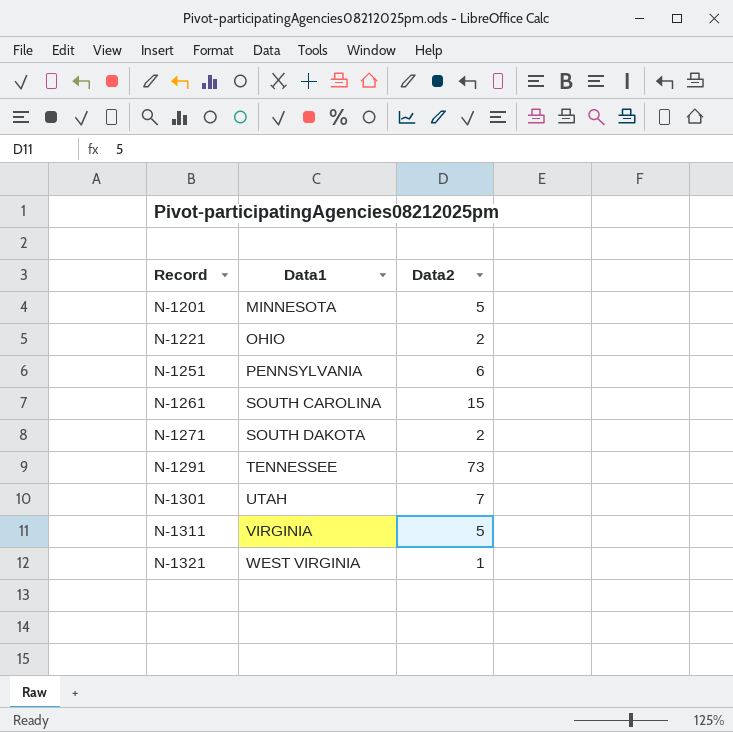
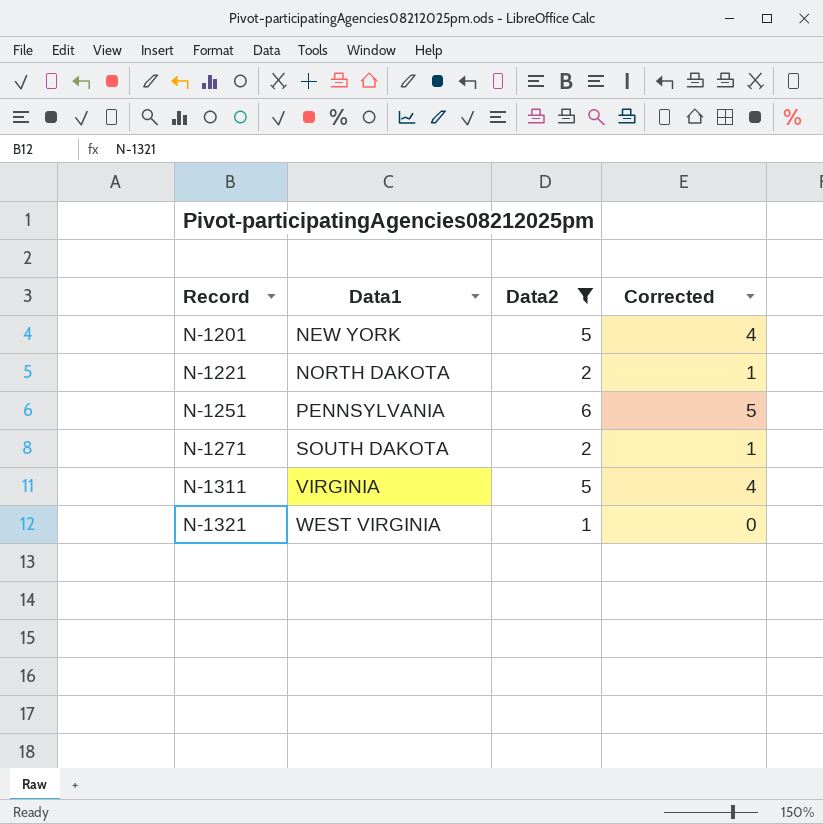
filter: none -> Data2 <= 6
column Corrected | formula: none -> [Data2] - 1
N-1201 | Data1: MINNESOTA -> NEW YORK
N-1221 | Data1: OHIO -> NORTH DAKOTA

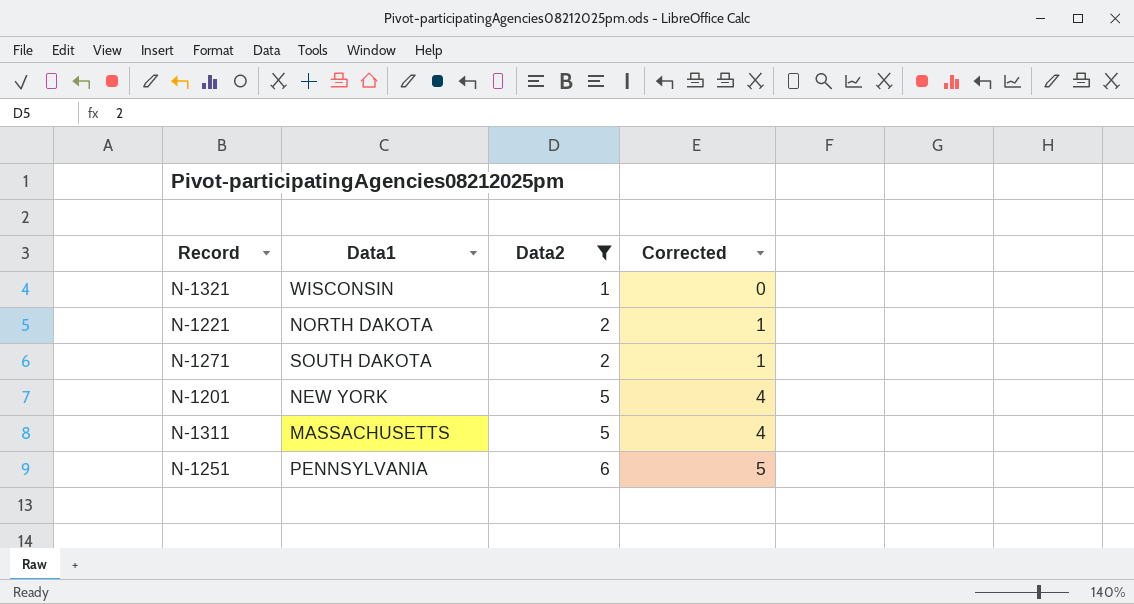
row order: Record ascending -> Data2 ascending
N-1321 | Data1: WEST VIRGINIA -> WISCONSIN
N-1311 | Data1: VIRGINIA -> MASSACHUSETTS

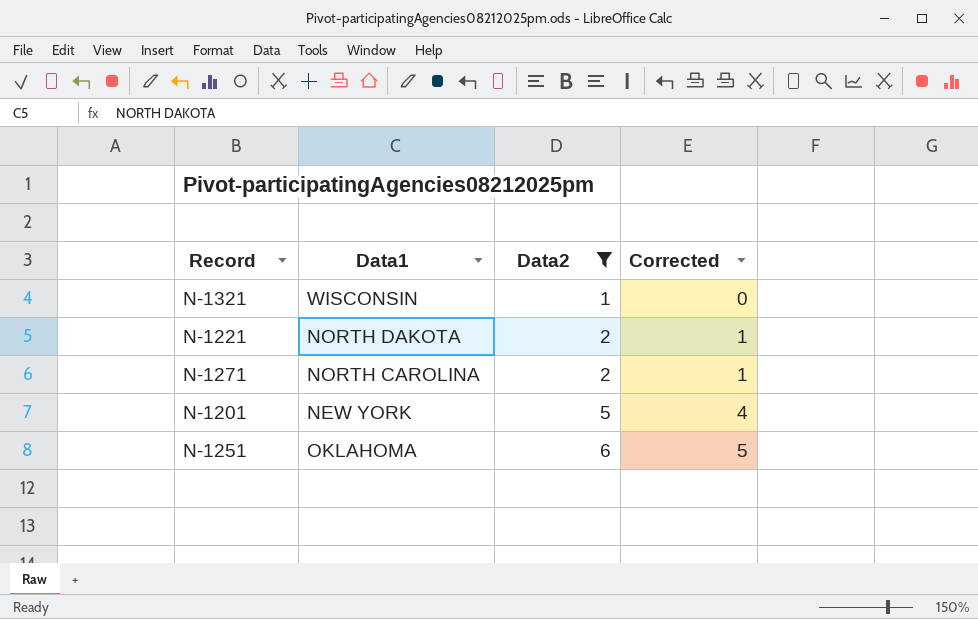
row N-1311: MASSACHUSETTS | 5 | 4 -> none
N-1271 | Data1: SOUTH DAKOTA -> NORTH CAROLINA
N-1251 | Data1: PENNSYLVANIA -> OKLAHOMA

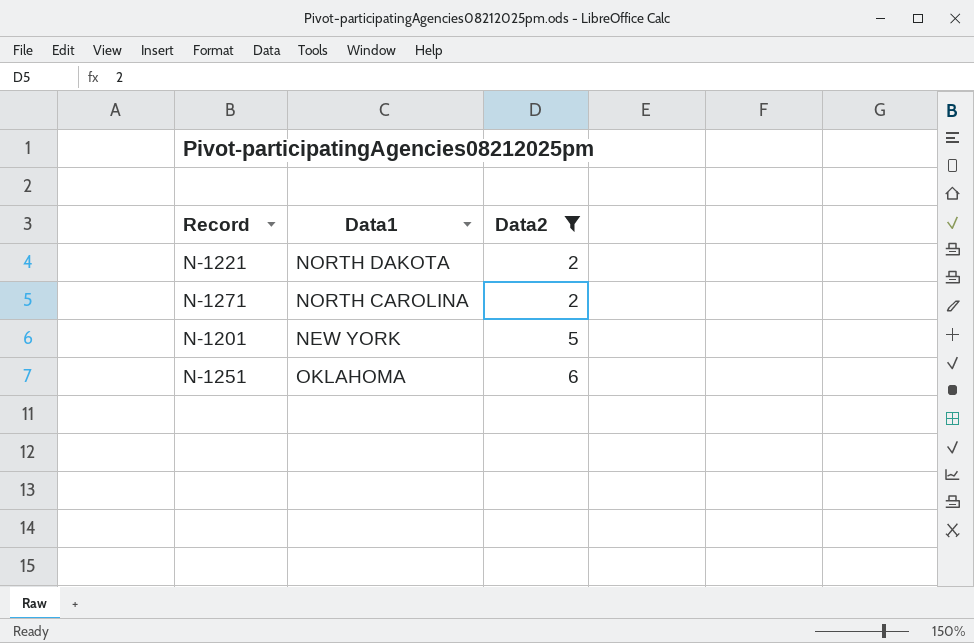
column Corrected | formula: [Data2] - 1 -> none
row N-1321: WISCONSIN | 1 | 0 -> none

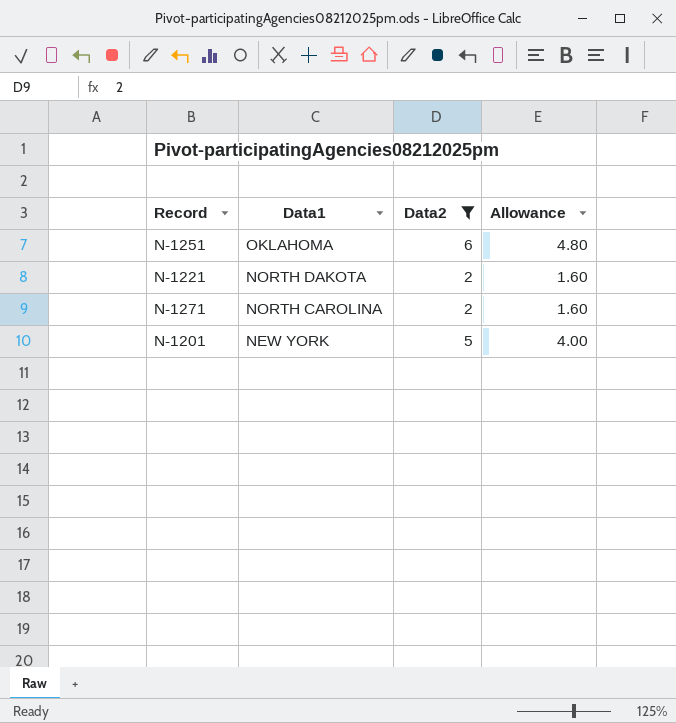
row order: Data2 ascending -> Data1 descending
column Allowance | formula: none -> [Data2] * 0.8

